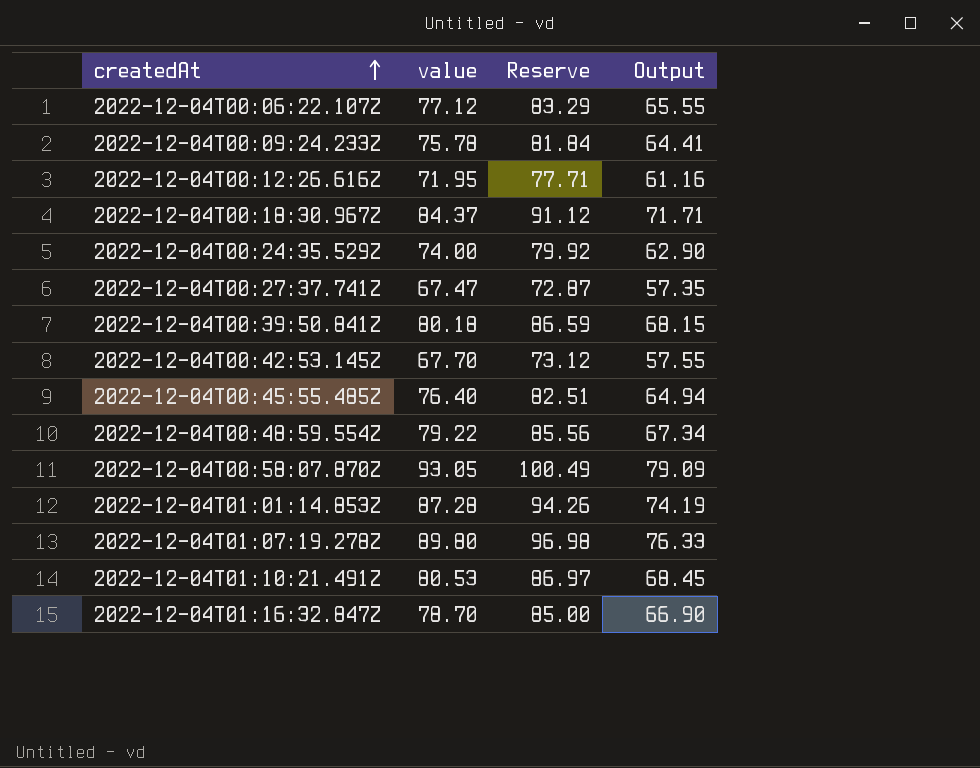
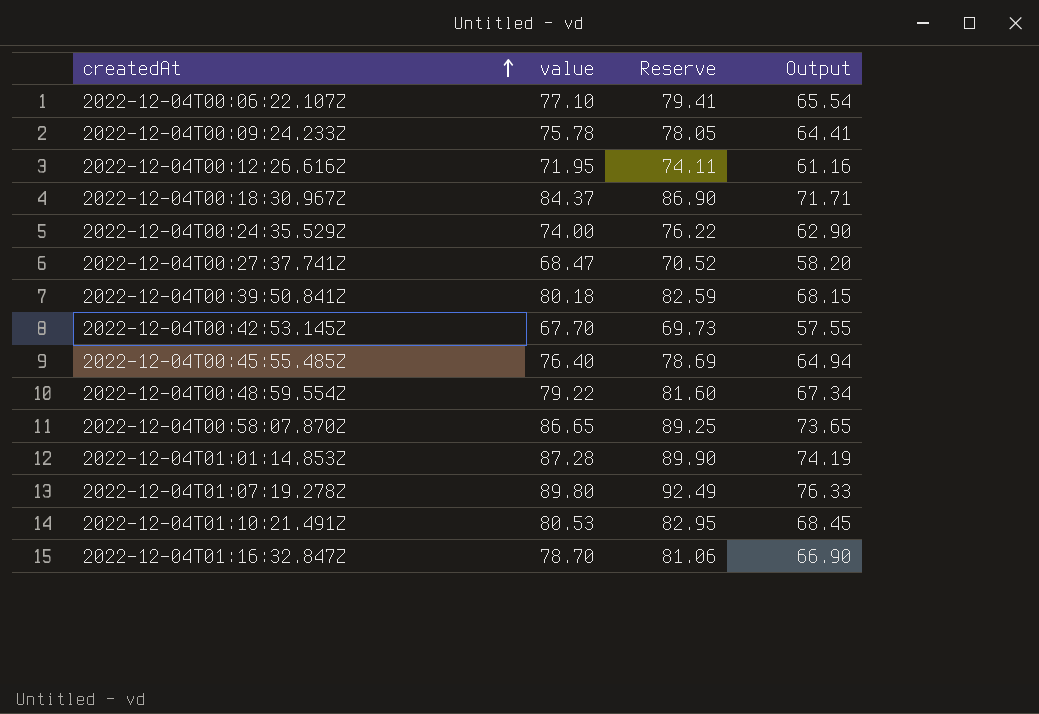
column Reserve | formula: [value] * 1.08 -> [value] * 1.03
2022-12-04T00:06:22.107Z | value: 77.12 -> 77.10
2022-12-04T00:06:22.107Z | Output: 65.55 -> 65.54
2022-12-04T00:27:37.741Z | value: 67.47 -> 68.47
2022-12-04T00:27:37.741Z | Output: 57.35 -> 58.20
2022-12-04T00:58:07.870Z | value: 93.05 -> 86.65
2022-12-04T00:58:07.870Z | Output: 79.09 -> 73.65

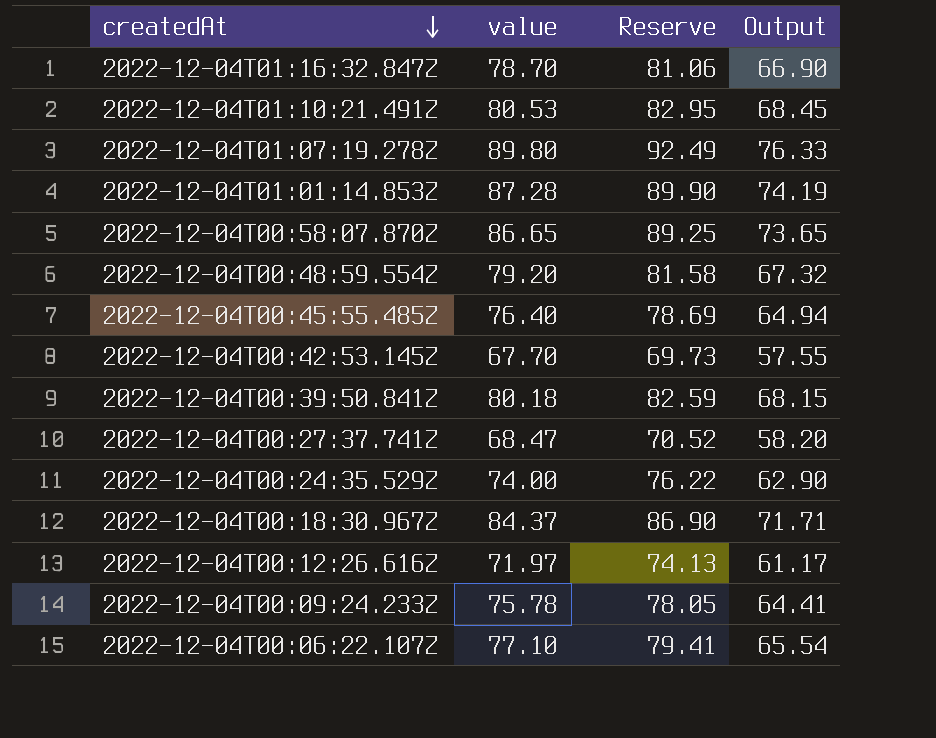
row order: createdAt ascending -> createdAt descending
2022-12-04T00:48:59.554Z | value: 79.22 -> 79.20
2022-12-04T00:48:59.554Z | Reserve: 81.60 -> 81.58
2022-12-04T00:48:59.554Z | Output: 67.34 -> 67.32
2022-12-04T00:12:26.616Z | value: 71.95 -> 71.97
2022-12-04T00:12:26.616Z | Reserve: 74.11 -> 74.13
2022-12-04T00:12:26.616Z | Output: 61.16 -> 61.17

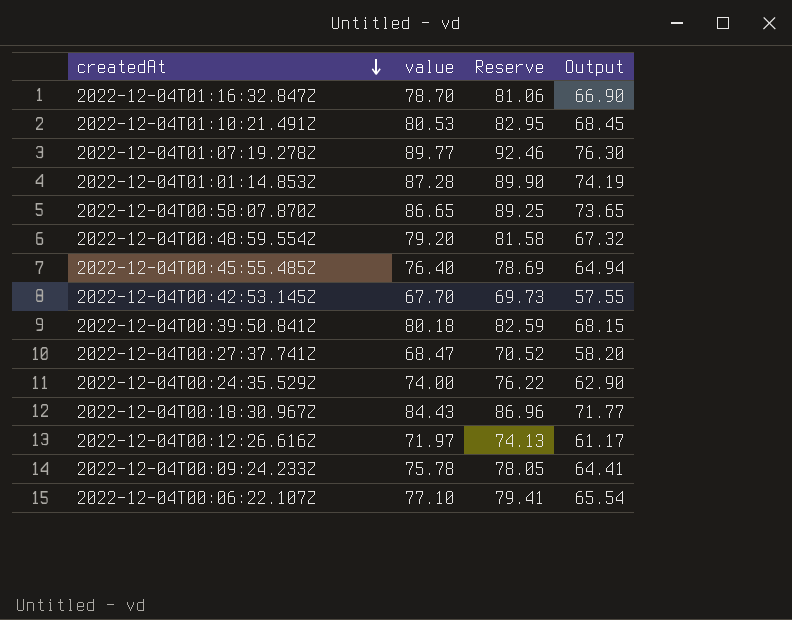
2022-12-04T01:07:19.278Z | value: 89.80 -> 89.77
2022-12-04T01:07:19.278Z | Reserve: 92.49 -> 92.46
2022-12-04T01:07:19.278Z | Output: 76.33 -> 76.30
2022-12-04T00:18:30.967Z | value: 84.37 -> 84.43
2022-12-04T00:18:30.967Z | Reserve: 86.90 -> 86.96
2022-12-04T00:18:30.967Z | Output: 71.71 -> 71.77

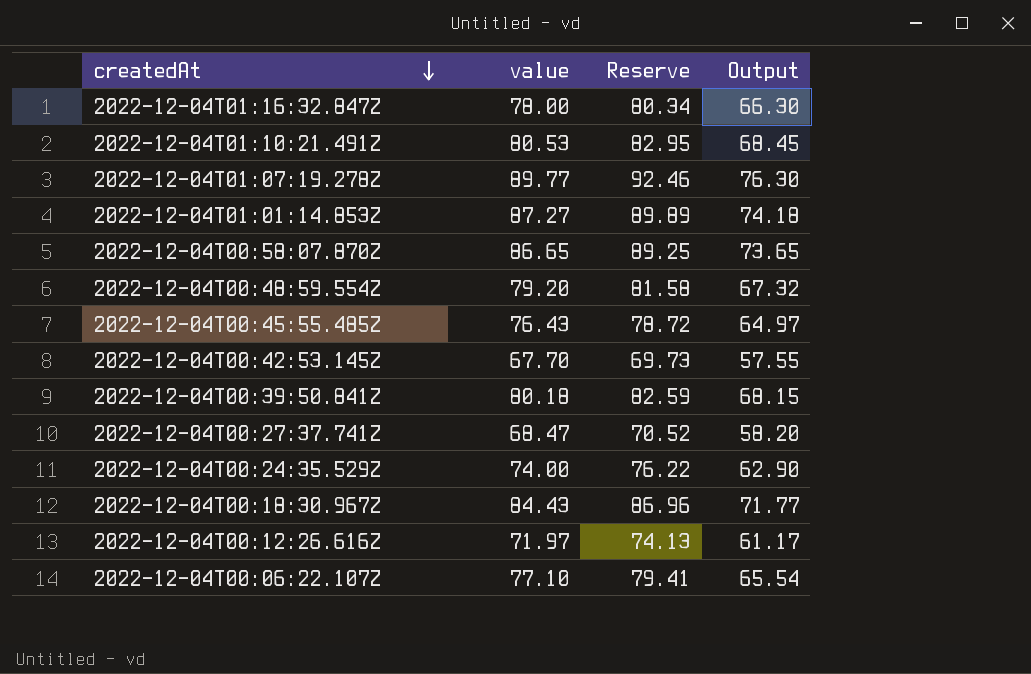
row 2022-12-04T00:09:24.233Z: 75.78 | 78.05 | 64.41 -> none
2022-12-04T01:16:32.847Z | value: 78.70 -> 78.00
2022-12-04T01:16:32.847Z | Reserve: 81.06 -> 80.34
2022-12-04T01:16:32.847Z | Output: 66.90 -> 66.30
2022-12-04T01:01:14.853Z | value: 87.28 -> 87.27
2022-12-04T01:01:14.853Z | Reserve: 89.90 -> 89.89
2022-12-04T01:01:14.853Z | Output: 74.19 -> 74.18
2022-12-04T00:45:55.485Z | value: 76.40 -> 76.43
2022-12-04T00:45:55.485Z | Reserve: 78.69 -> 78.72
2022-12-04T00:45:55.485Z | Output: 64.94 -> 64.97

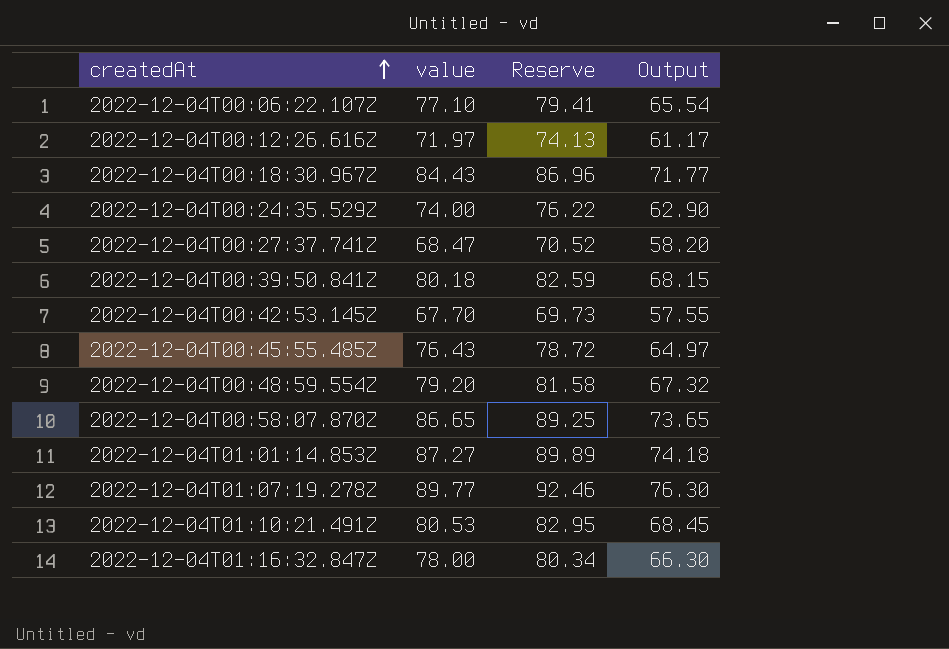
row order: createdAt descending -> createdAt ascending

